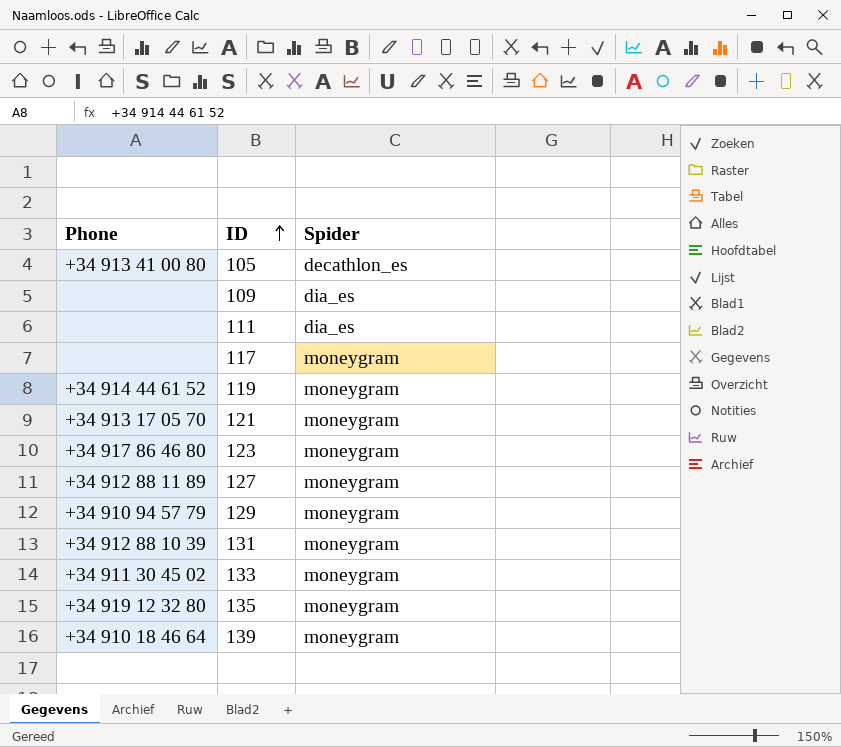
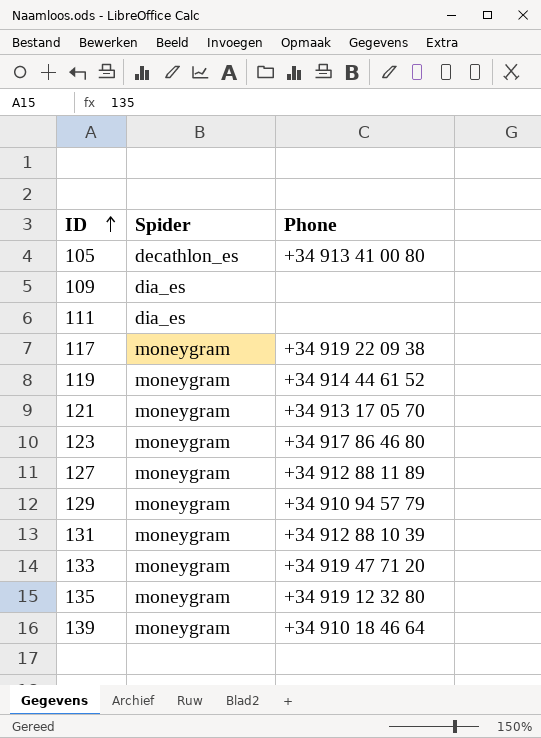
column Phone | position: 1 -> 3
117 | Phone: none -> +34 919 22 09 38
133 | Phone: +34 911 30 45 02 -> +34 919 47 71 20

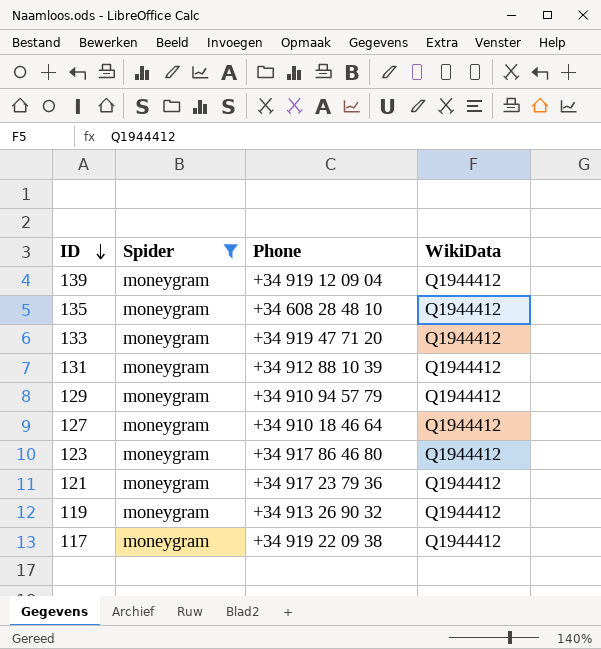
filter: none -> Spider = moneygram
row order: ID ascending -> ID descending
column WikiData | position: none -> 4
139 | Phone: +34 910 18 46 64 -> +34 919 12 09 04
135 | Phone: +34 919 12 32 80 -> +34 608 28 48 10
127 | Phone: +34 912 88 11 89 -> +34 910 18 46 64
121 | Phone: +34 913 17 05 70 -> +34 917 23 79 36
119 | Phone: +34 914 44 61 52 -> +34 913 26 90 32

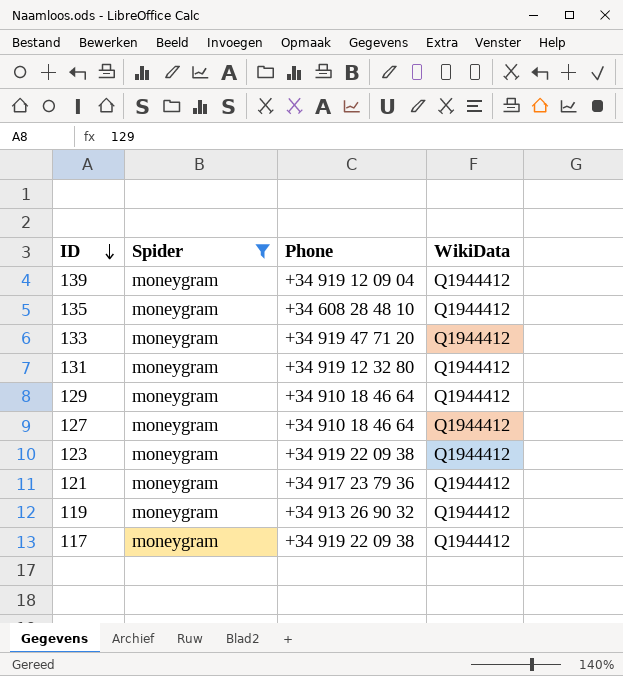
131 | Phone: +34 912 88 10 39 -> +34 919 12 32 80
129 | Phone: +34 910 94 57 79 -> +34 910 18 46 64
123 | Phone: +34 917 86 46 80 -> +34 919 22 09 38

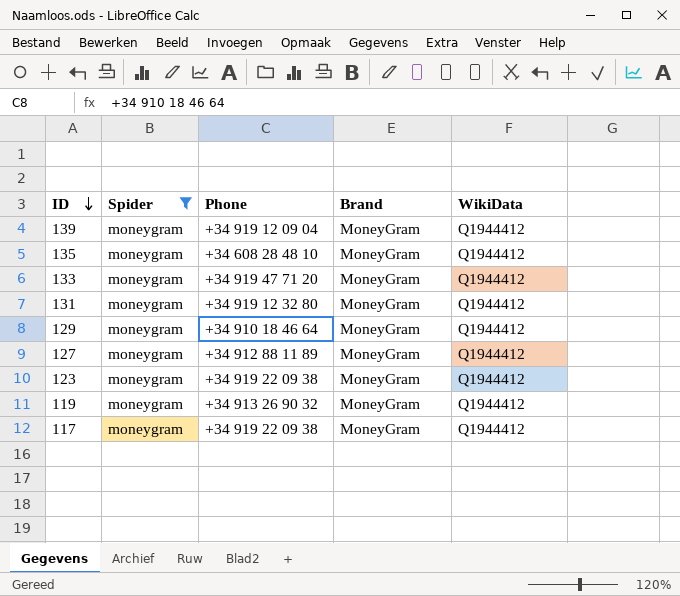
column Brand | position: none -> 4
row 121: moneygram | +34 917 23 79 36 | Q1944412 -> none
127 | Phone: +34 910 18 46 64 -> +34 912 88 11 89

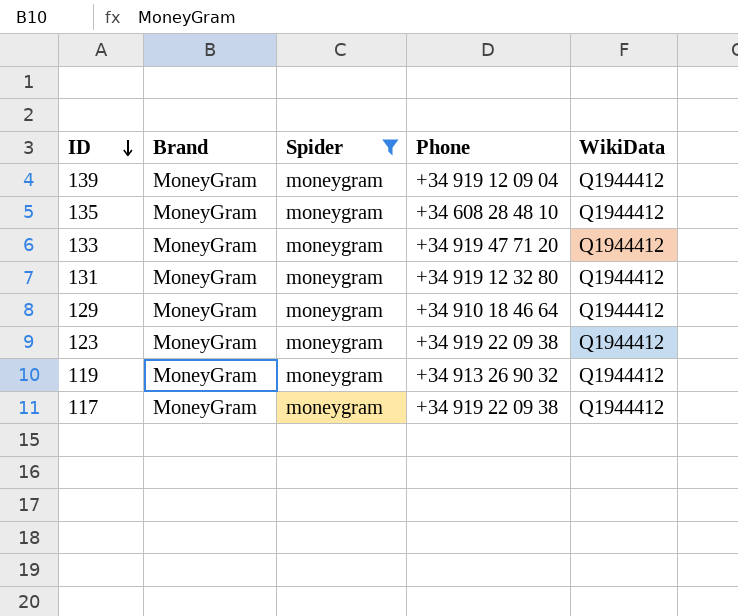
column Brand | position: 4 -> 2
row 127: moneygram | +34 912 88 11 89 | MoneyGram | Q1944412 -> none

